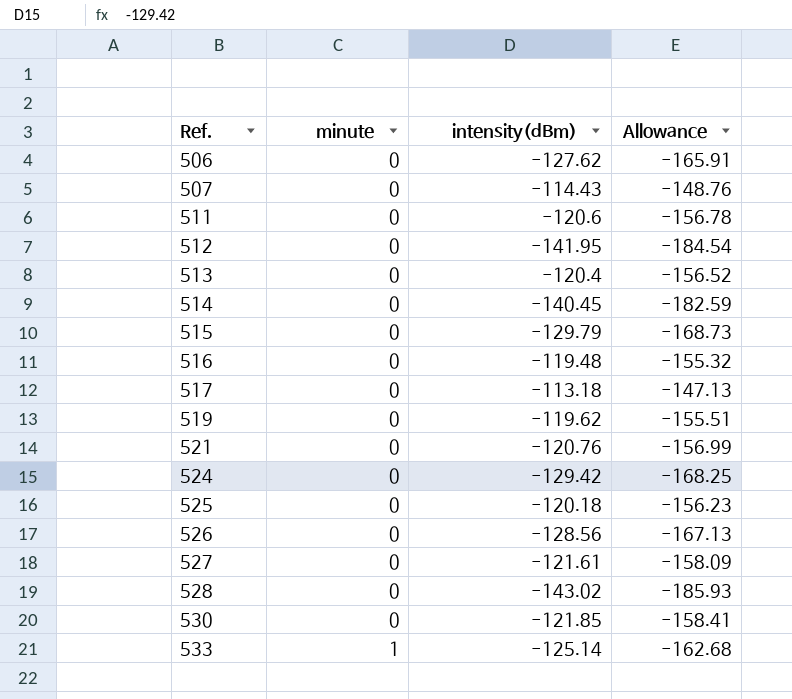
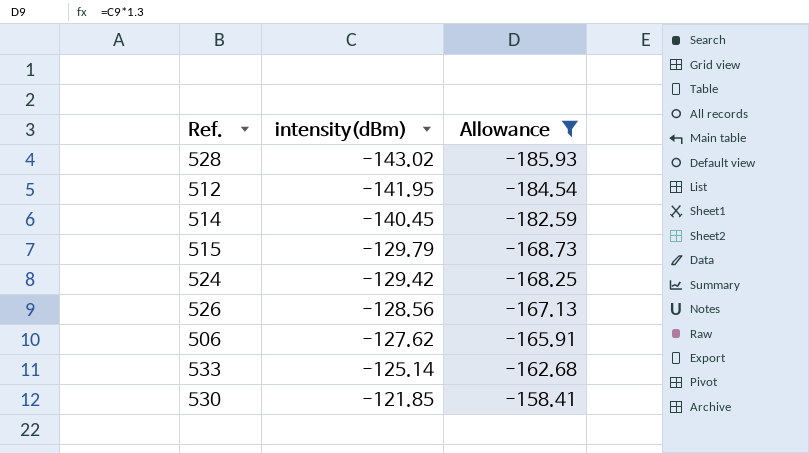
filter: none -> Allowance <= -158.41
row order: Ref. ascending -> intensity(dBm) ascending
column minute | position: 2 -> none

